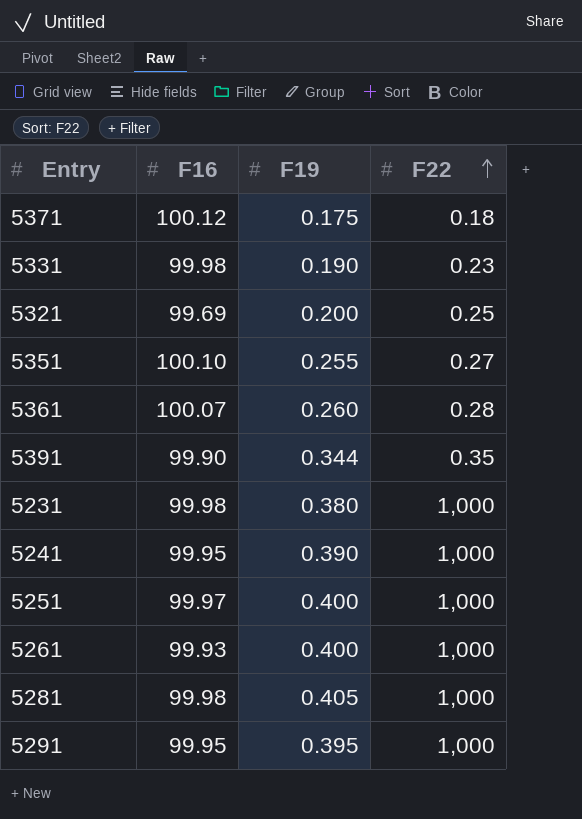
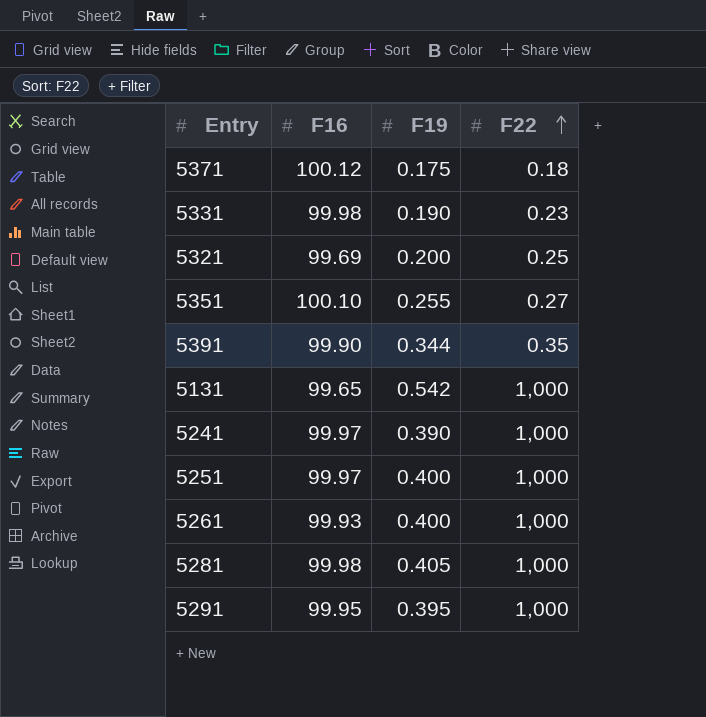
row 5361: 100.07 | 0.260 | 0.28 -> none
row 5231: 99.98 | 0.380 | 1,000 -> none
row 5131: none -> 99.65 | 0.542 | 1,000
5241 | F16: 99.95 -> 99.97

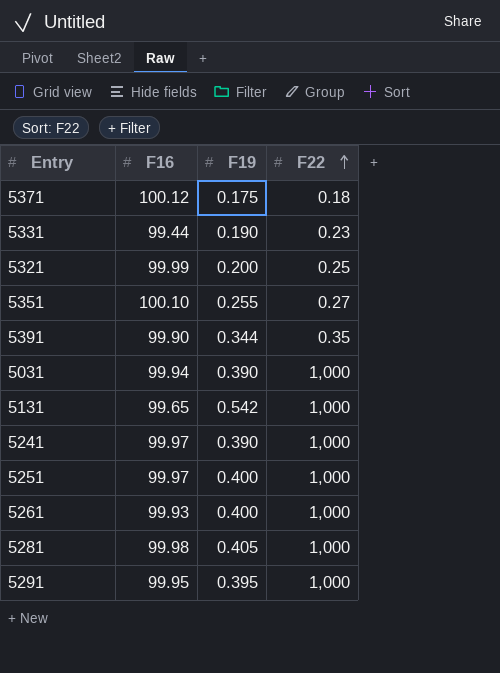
5331 | F16: 99.98 -> 99.44
5321 | F16: 99.69 -> 99.99
row 5031: none -> 99.94 | 0.390 | 1,000

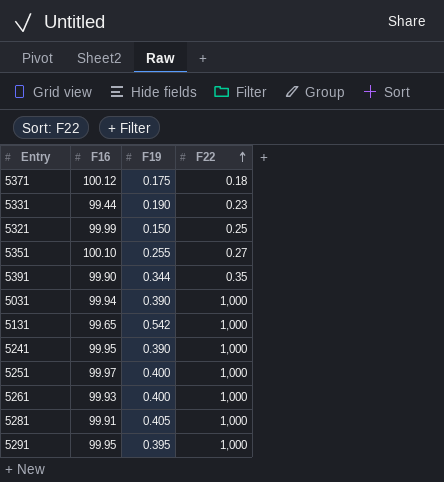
5321 | F19: 0.200 -> 0.150
5241 | F16: 99.97 -> 99.95
5281 | F16: 99.98 -> 99.91

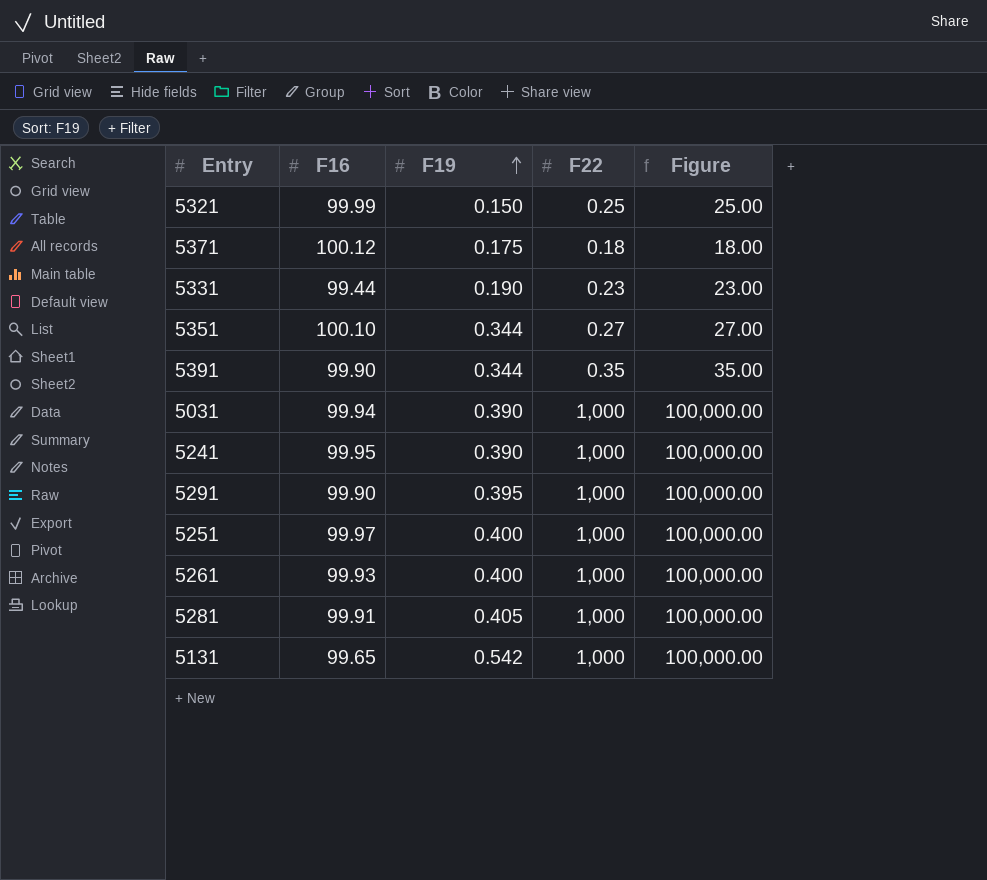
row order: F22 ascending -> F19 ascending
column Figure | formula: none -> [F22] * 100
5351 | F19: 0.255 -> 0.344
5291 | F16: 99.95 -> 99.90

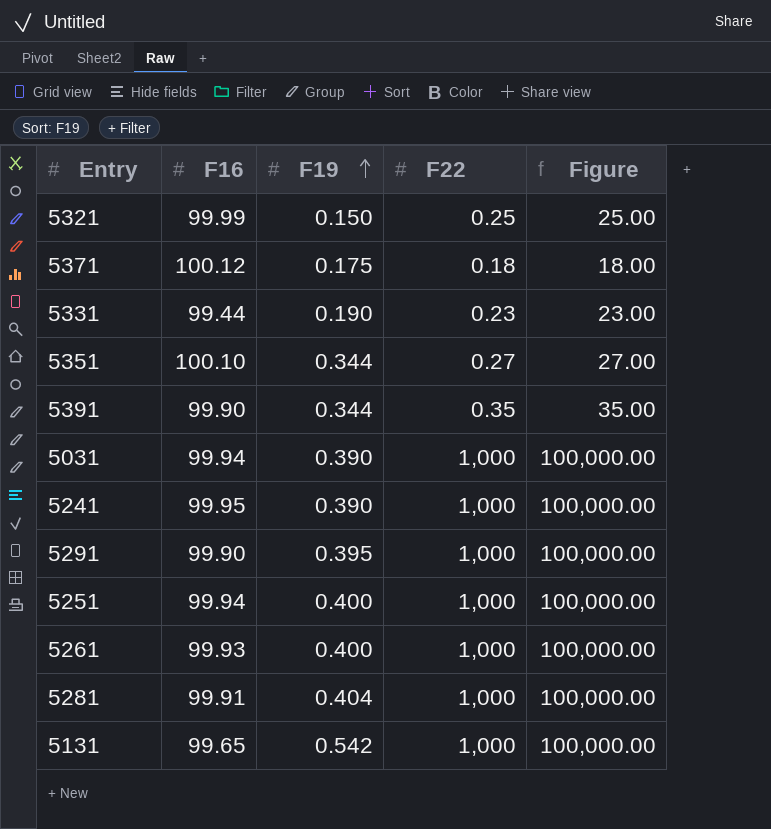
5251 | F16: 99.97 -> 99.94
5281 | F19: 0.405 -> 0.404

